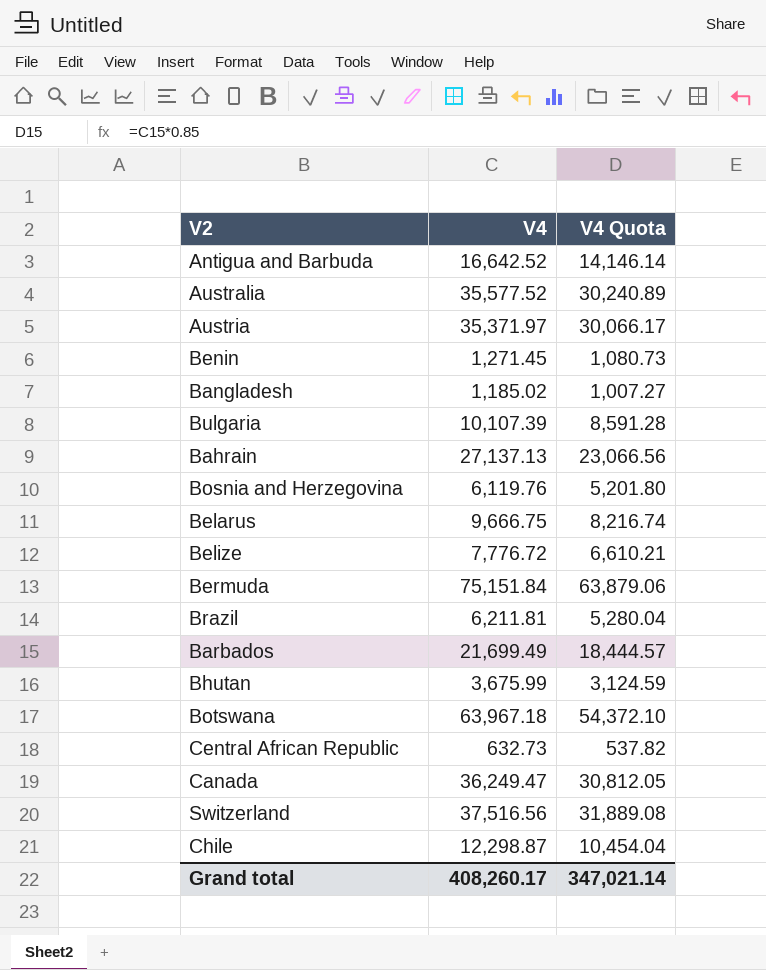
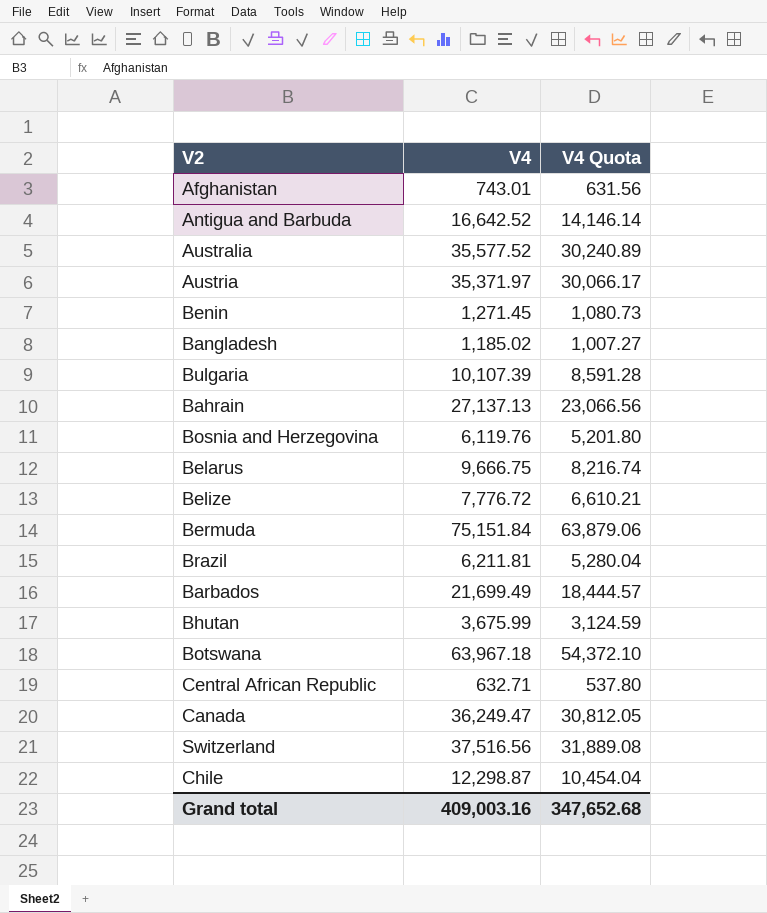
row Afghanistan: none -> 743.01 | 631.56
Central African Republic | V4: 632.73 -> 632.71
Central African Republic | V4 Quota: 537.82 -> 537.80
Grand total | V4: 408,260.17 -> 409,003.16
Grand total | V4 Quota: 347,021.14 -> 347,652.68

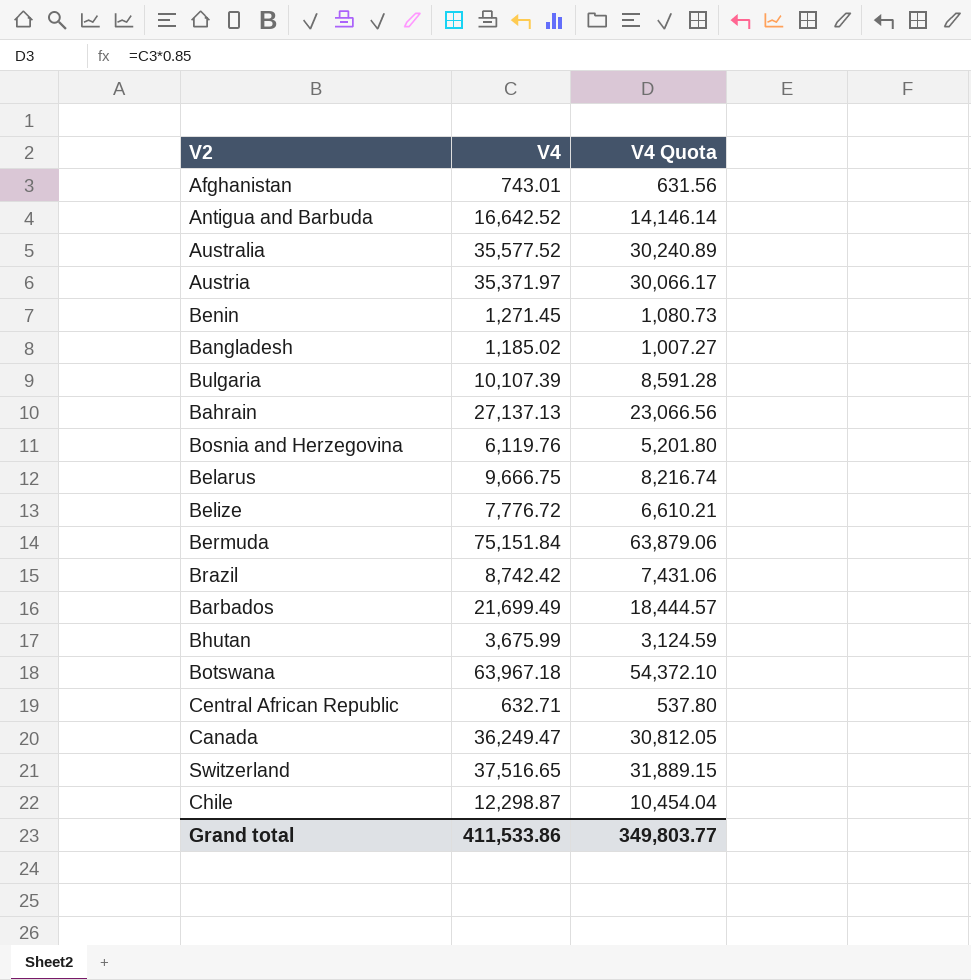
Brazil | V4: 6,211.81 -> 8,742.42
Brazil | V4 Quota: 5,280.04 -> 7,431.06
Switzerland | V4: 37,516.56 -> 37,516.65
Switzerland | V4 Quota: 31,889.08 -> 31,889.15
Grand total | V4: 409,003.16 -> 411,533.86
Grand total | V4 Quota: 347,652.68 -> 349,803.77

